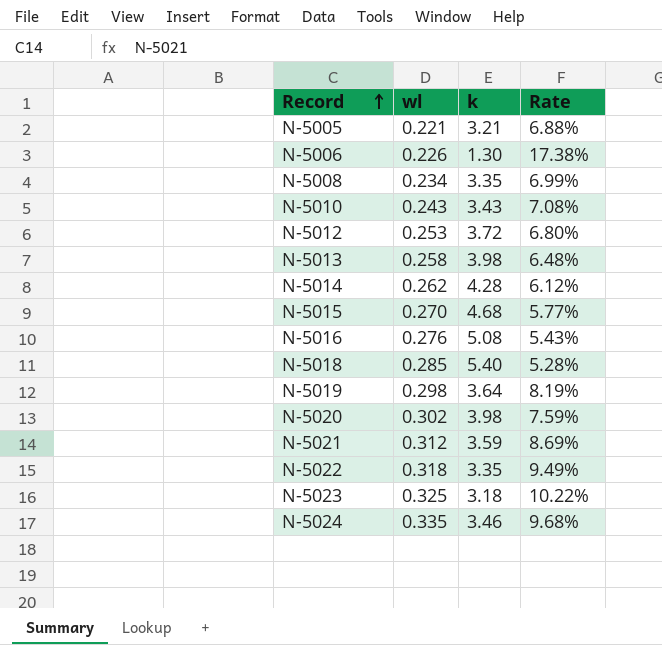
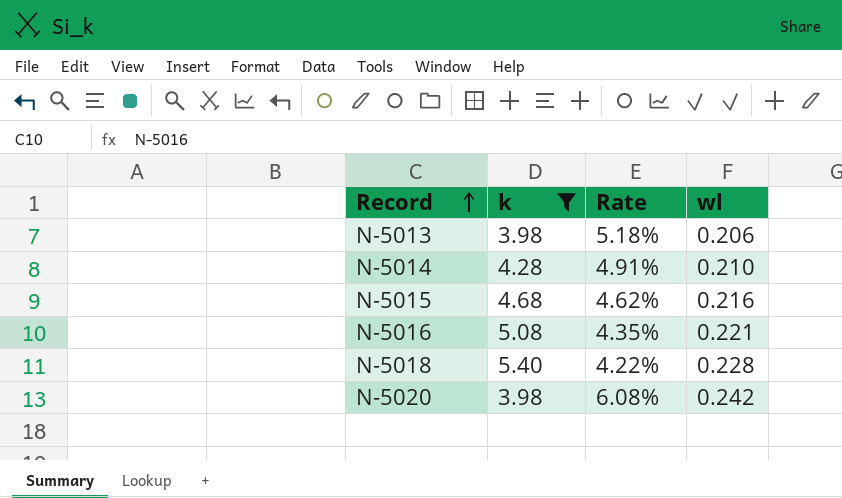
filter: none -> k >= 3.98
column wl | position: 2 -> 4
N-5013 | Rate: 6.48% -> 5.18%
N-5013 | wl: 0.258 -> 0.206
N-5014 | Rate: 6.12% -> 4.91%
N-5014 | wl: 0.262 -> 0.210
N-5015 | Rate: 5.77% -> 4.62%
N-5015 | wl: 0.270 -> 0.216
N-5016 | Rate: 5.43% -> 4.35%
N-5016 | wl: 0.276 -> 0.221
N-5018 | Rate: 5.28% -> 4.22%
N-5018 | wl: 0.285 -> 0.228
N-5020 | Rate: 7.59% -> 6.08%
N-5020 | wl: 0.302 -> 0.242

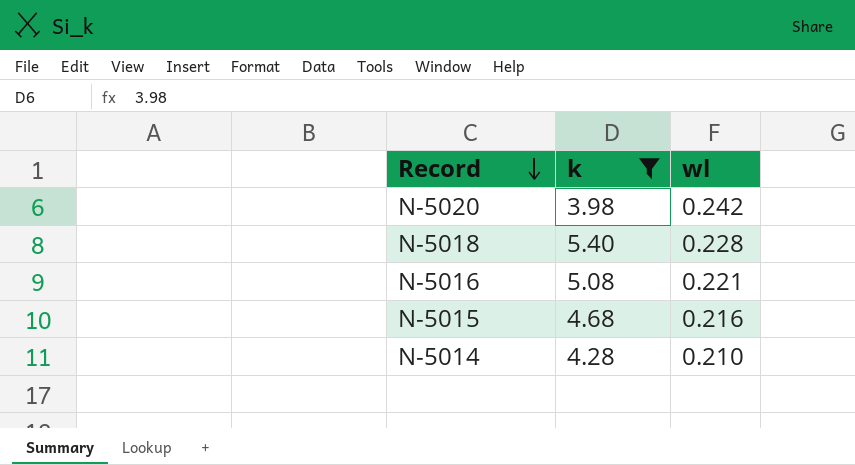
row order: Record ascending -> Record descending
column Rate | formula: [wl] / [k] -> none
row N-5013: 3.98 | 5.18% | 0.206 -> none

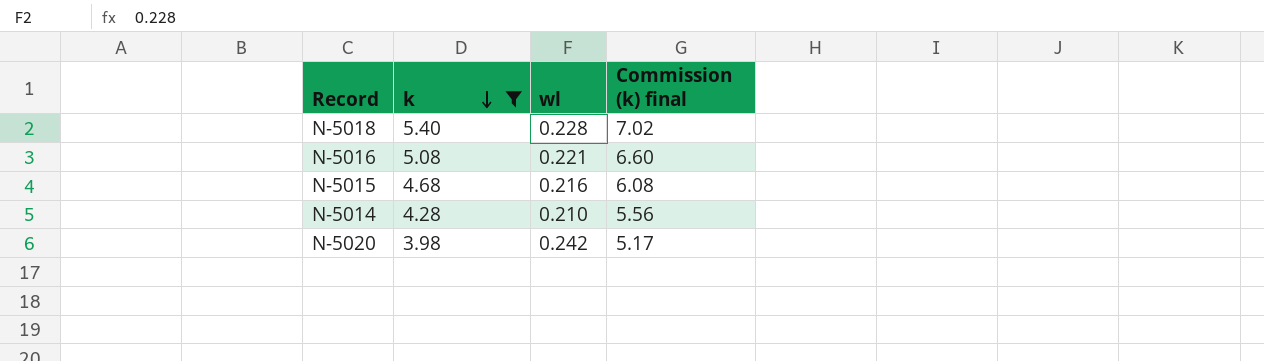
row order: Record descending -> k descending
column Commission (k) final | formula: none -> [k] * 1.3

